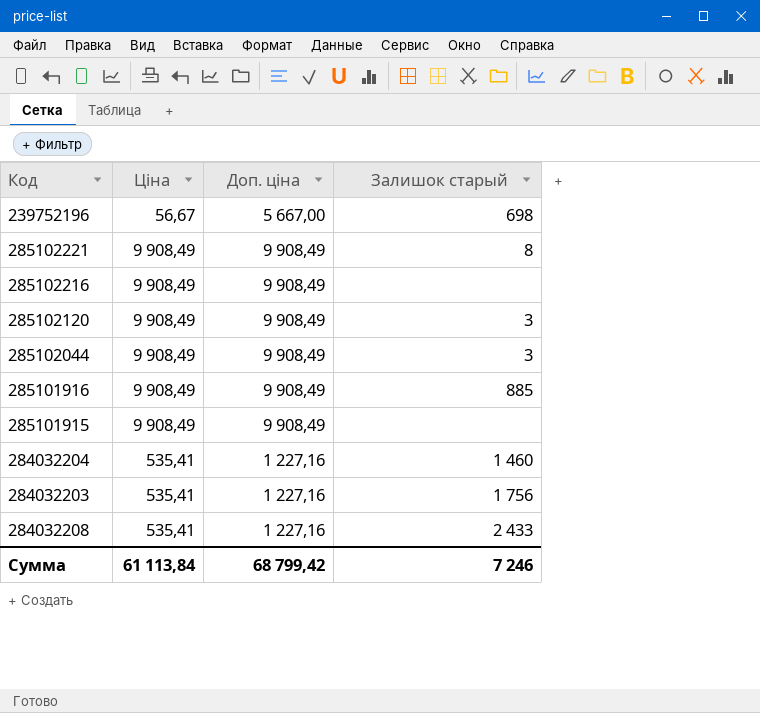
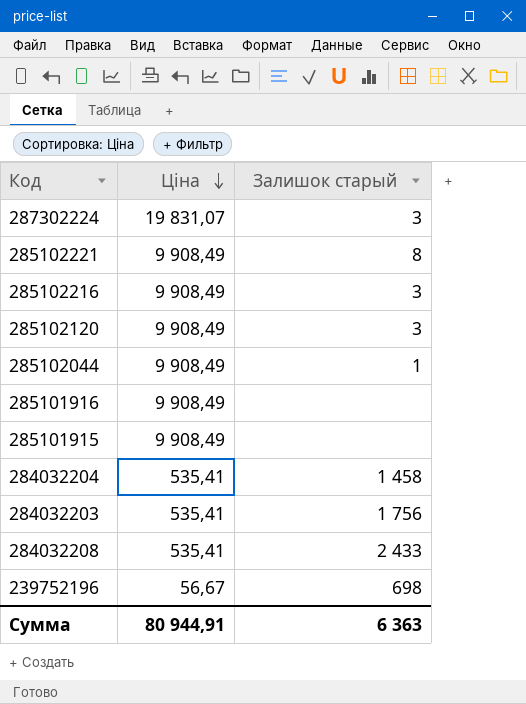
row order: none -> Ціна descending
column Доп. ціна | position: 3 -> none
row 287302224: none -> 19 831,07 | 3
285102216 | Залишок старый: none -> 3
285102044 | Залишок старый: 3 -> 1
285101916 | Залишок старый: 885 -> none
284032204 | Залишок старый: 1 460 -> 1 458
Сумма | Ціна: 61 113,84 -> 80 944,91
Сумма | Залишок старый: 7 246 -> 6 363

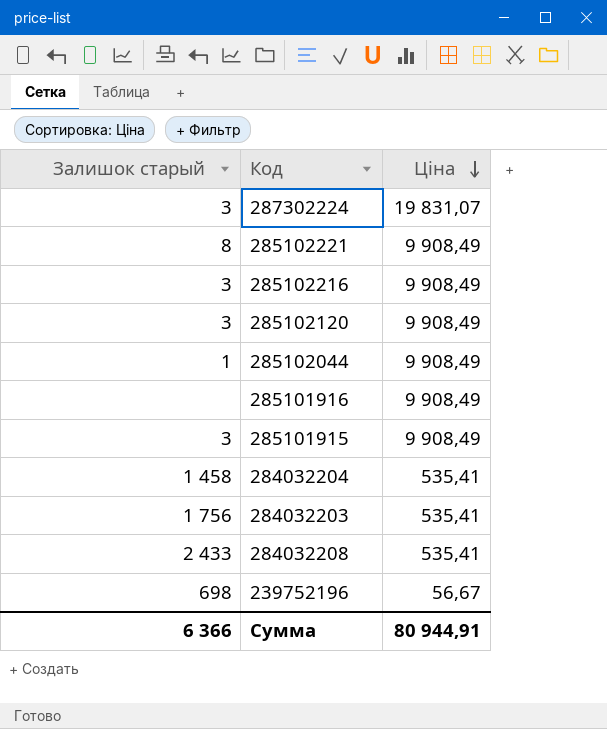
column Залишок старый | position: 3 -> 1
285101915 | Залишок старый: none -> 3
Сумма | Залишок старый: 6 363 -> 6 366

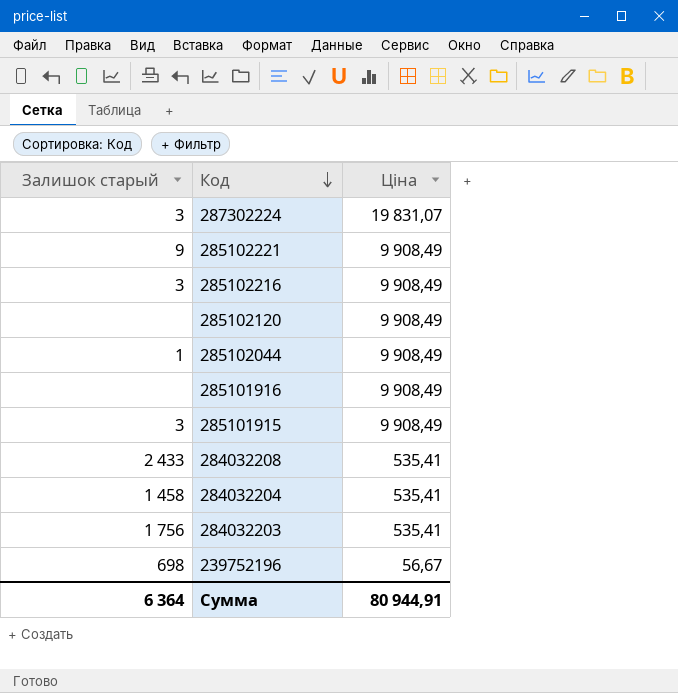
row order: Ціна descending -> Код descending
285102221 | Залишок старый: 8 -> 9
285102120 | Залишок старый: 3 -> none
Сумма | Залишок старый: 6 366 -> 6 364

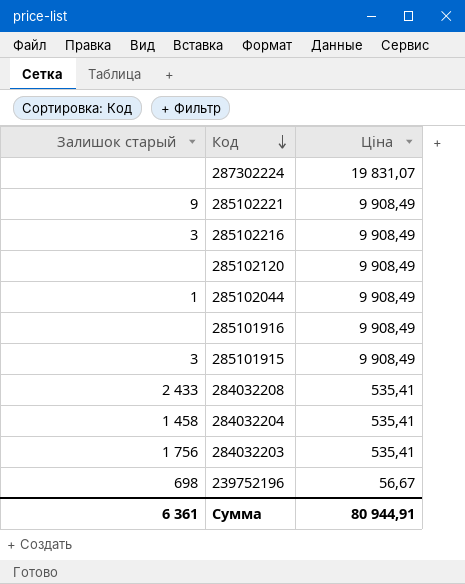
287302224 | Залишок старый: 3 -> none
Сумма | Залишок старый: 6 364 -> 6 361

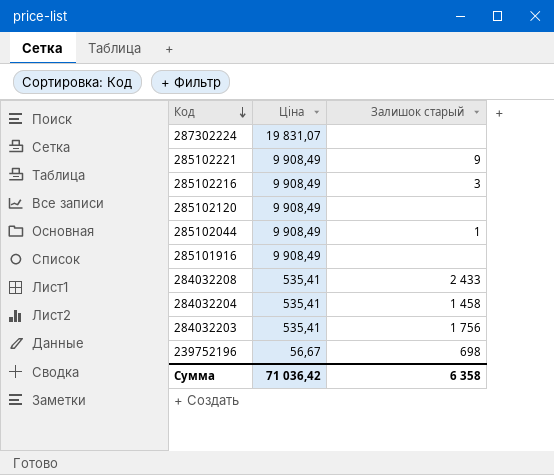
column Залишок старый | position: 1 -> 3
row 285101915: 3 | 9 908,49 -> none
Сумма | Ціна: 80 944,91 -> 71 036,42
Сумма | Залишок старый: 6 361 -> 6 358

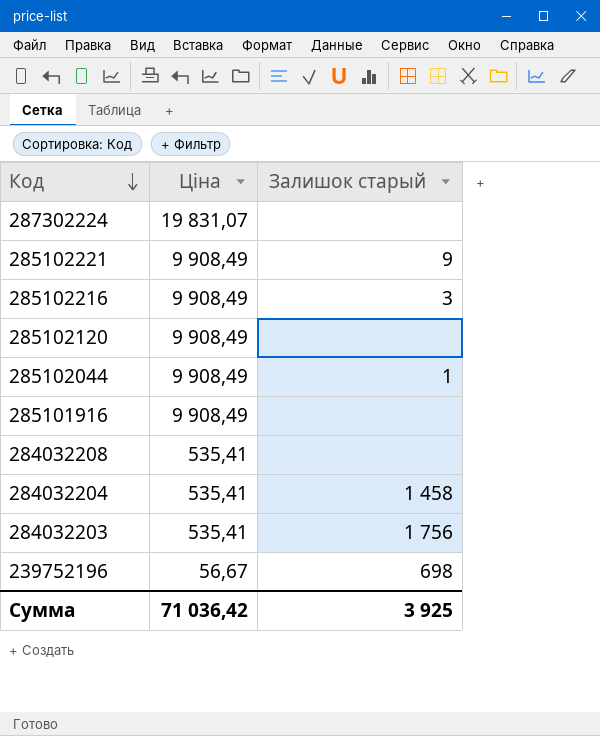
284032208 | Залишок старый: 2 433 -> none
Сумма | Залишок старый: 6 358 -> 3 925

